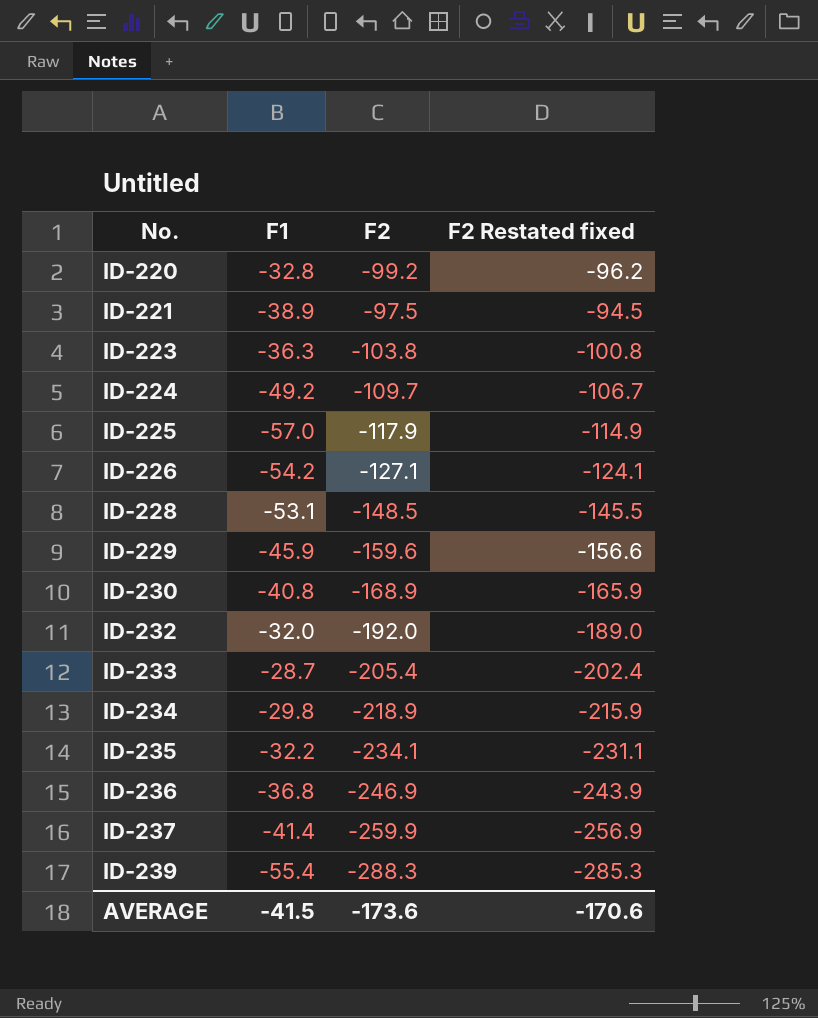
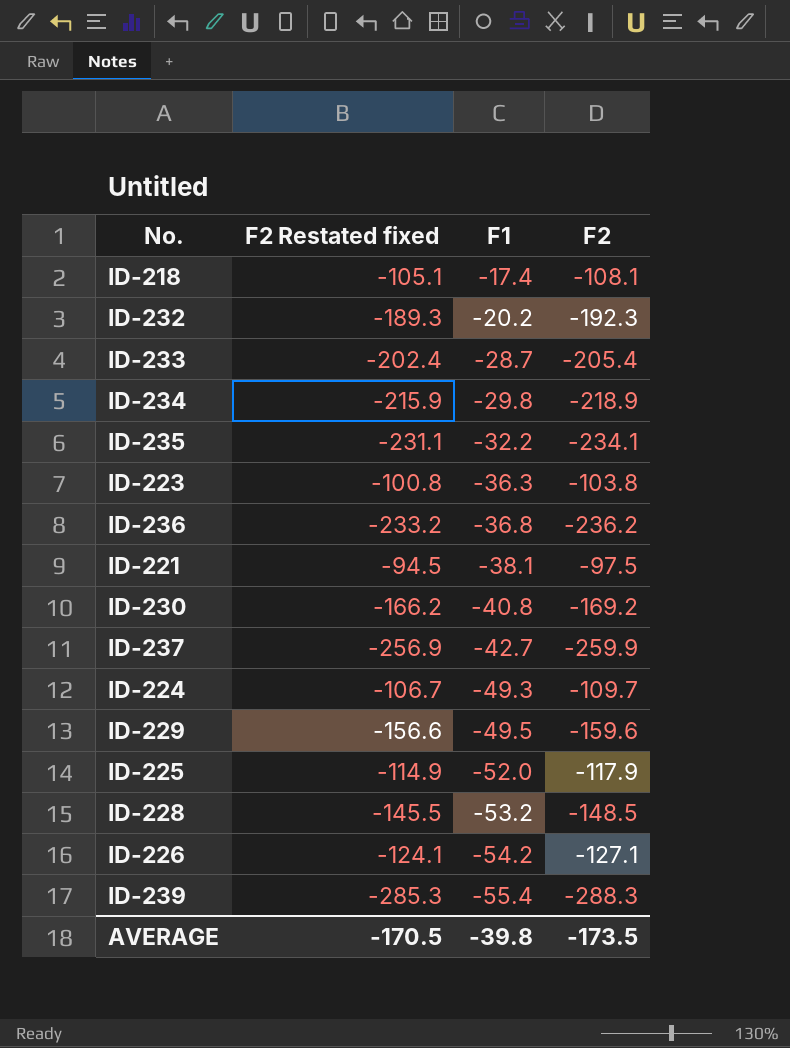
row order: No. ascending -> F1 descending
column F2 Restated fixed | position: 4 -> 2
row ID-220: -32.8 | -99.2 | -96.2 -> none
row ID-218: none -> -105.1 | -17.4 | -108.1
ID-232 | F2 Restated fixed: -189.0 -> -189.3
ID-232 | F1: -32.0 -> -20.2
ID-232 | F2: -192.0 -> -192.3
ID-236 | F2 Restated fixed: -243.9 -> -233.2
ID-236 | F2: -246.9 -> -236.2
ID-221 | F1: -38.9 -> -38.1
ID-230 | F2 Restated fixed: -165.9 -> -166.2
ID-230 | F2: -168.9 -> -169.2
ID-237 | F1: -41.4 -> -42.7
ID-224 | F1: -49.2 -> -49.3
ID-229 | F1: -45.9 -> -49.5
ID-225 | F1: -57.0 -> -52.0
ID-228 | F1: -53.1 -> -53.2
AVERAGE | F2 Restated fixed: -170.6 -> -170.5
AVERAGE | F1: -41.5 -> -39.8
AVERAGE | F2: -173.6 -> -173.5

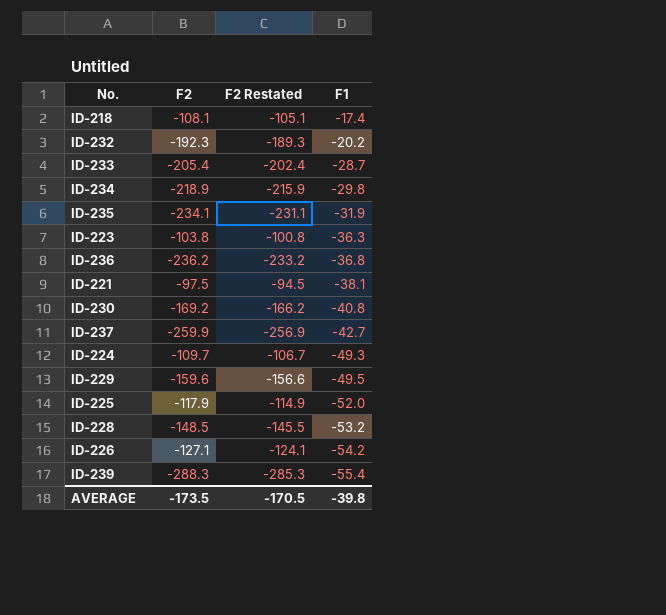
column F2 | position: 4 -> 2
column name: F2 Restated fixed -> F2 Restated
ID-235 | F1: -32.2 -> -31.9

